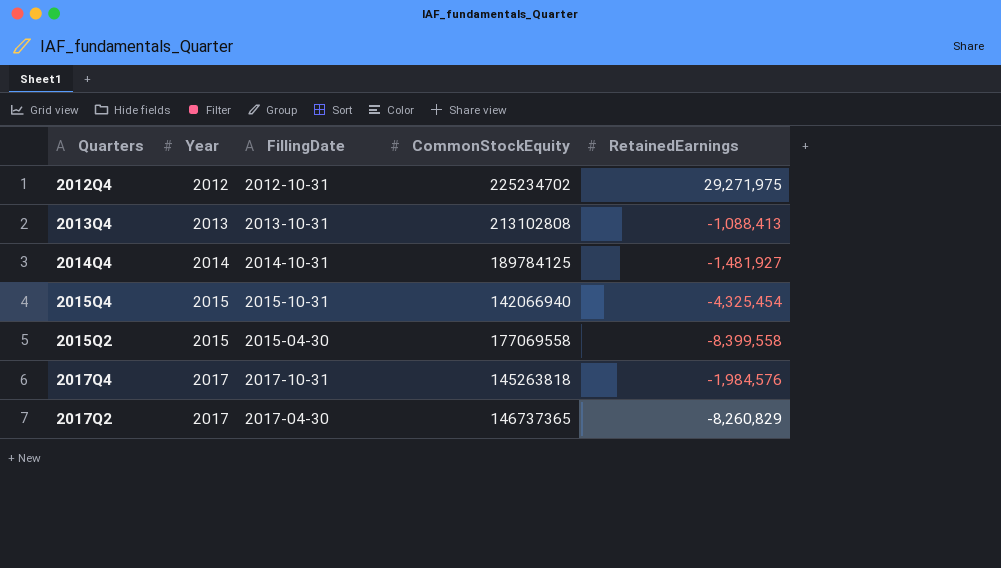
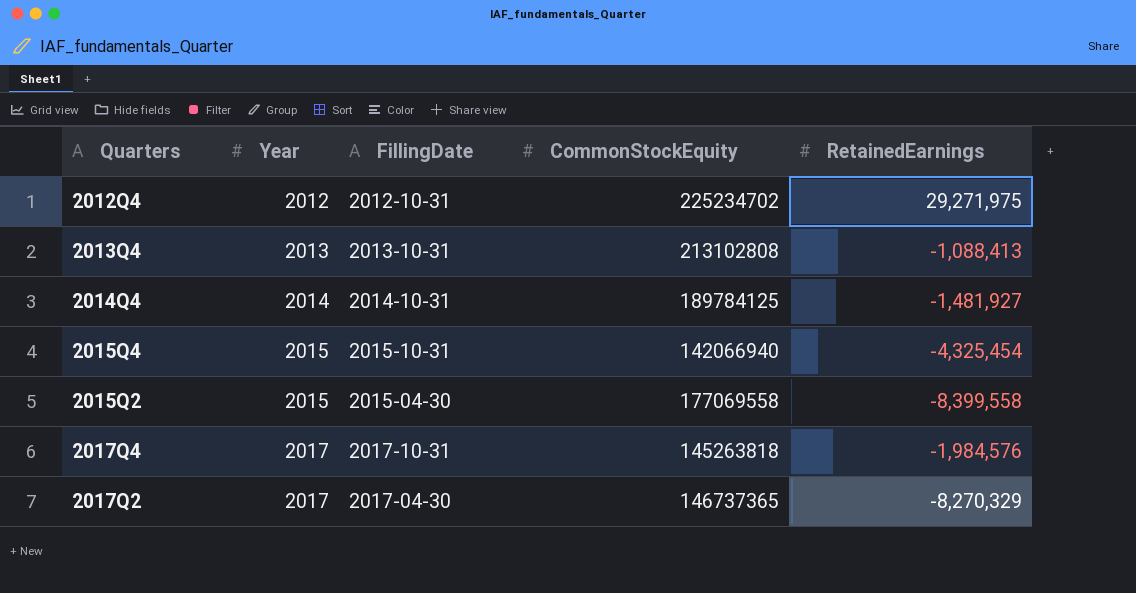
2017Q2 | RetainedEarnings: -8,260,829 -> -8,270,329

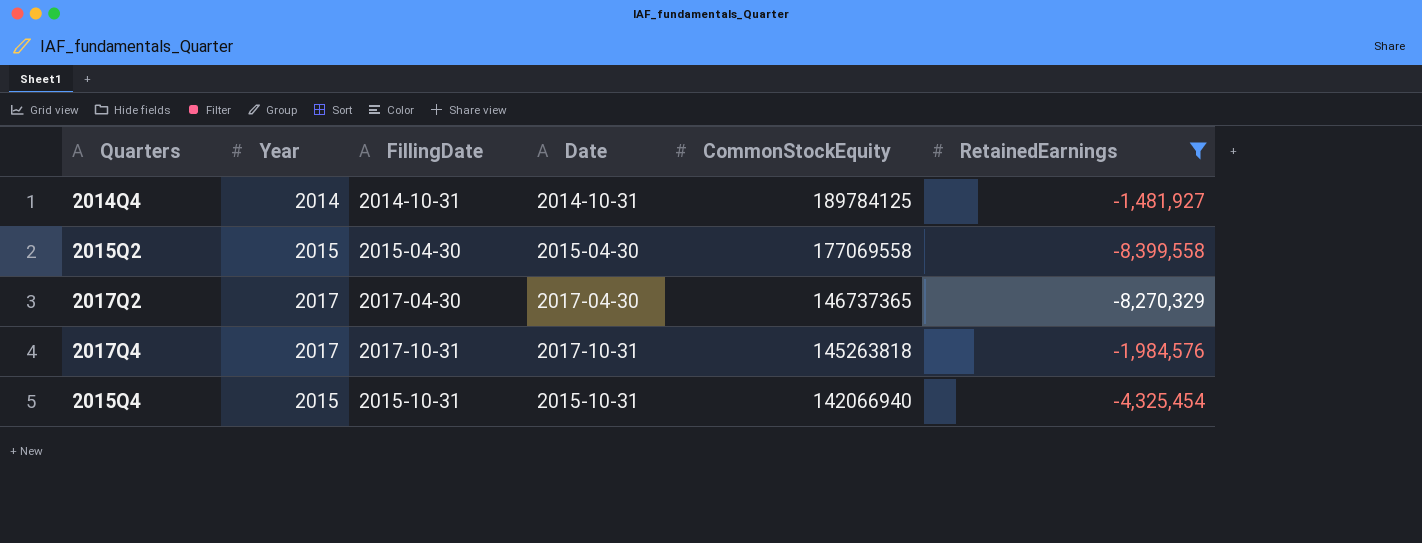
filter: none -> RetainedEarnings <= -1,481,927
row order: Year ascending -> CommonStockEquity descending
column Date | position: none -> 4

